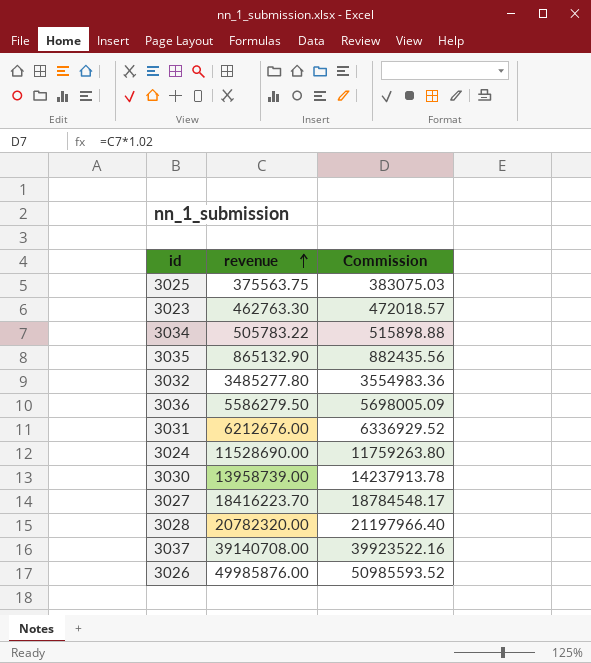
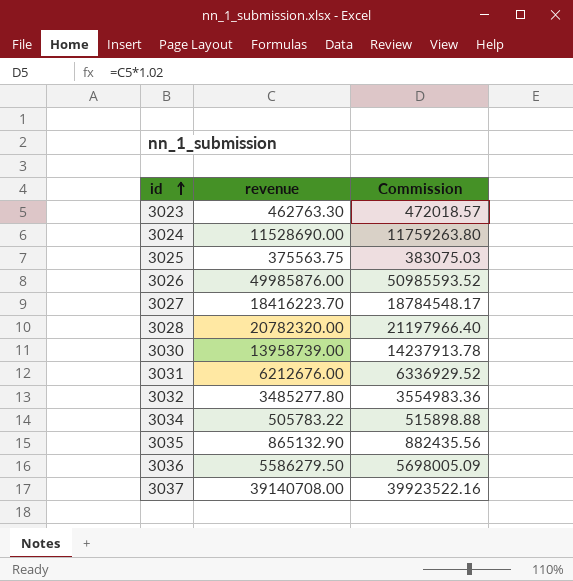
row order: revenue ascending -> id ascending

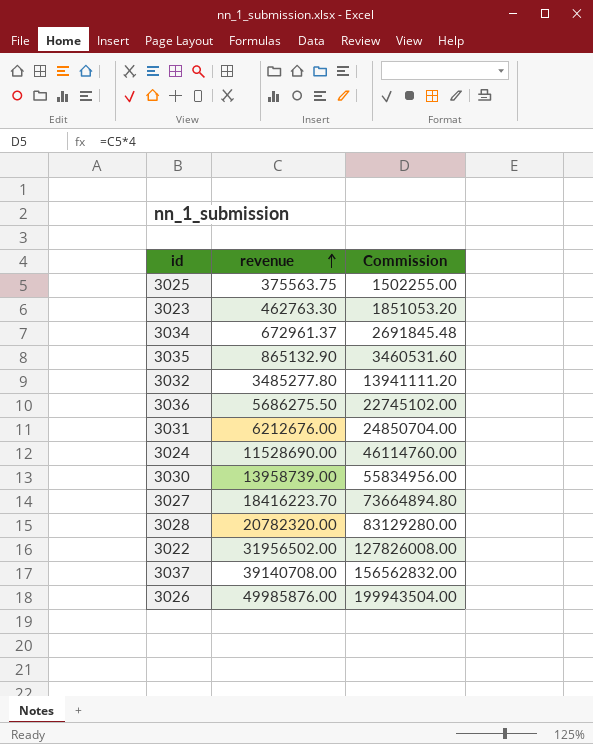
row order: id ascending -> revenue ascending
column Commission | formula: [revenue] * 1.02 -> [revenue] * 4
3034 | revenue: 505783.22 -> 672961.37
3036 | revenue: 5586279.50 -> 5686275.50
row 3022: none -> 31956502.00 | 127826008.00

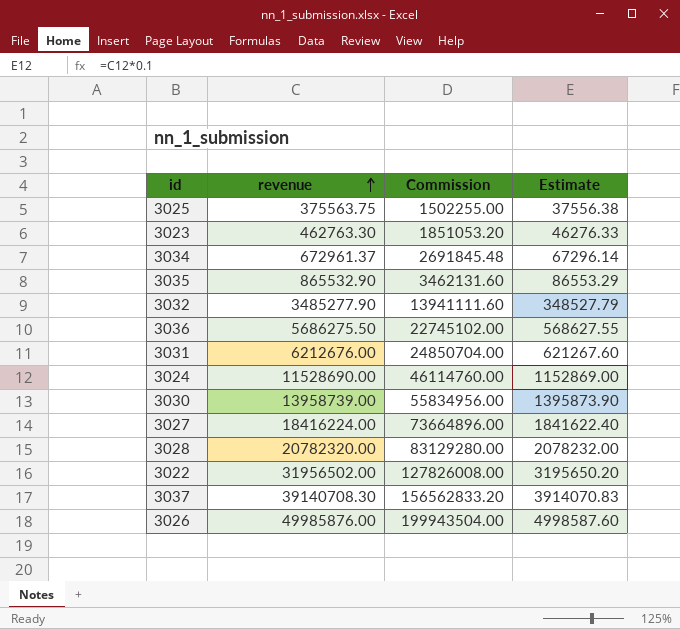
column Estimate | formula: none -> [revenue] * 0.1
3035 | revenue: 865132.90 -> 865532.90
3035 | Commission: 3460531.60 -> 3462131.60
3032 | revenue: 3485277.80 -> 3485277.90
3032 | Commission: 13941111.20 -> 13941111.60
3027 | revenue: 18416223.70 -> 18416224.00
3027 | Commission: 73664894.80 -> 73664896.00
3037 | revenue: 39140708.00 -> 39140708.30
3037 | Commission: 156562832.00 -> 156562833.20

